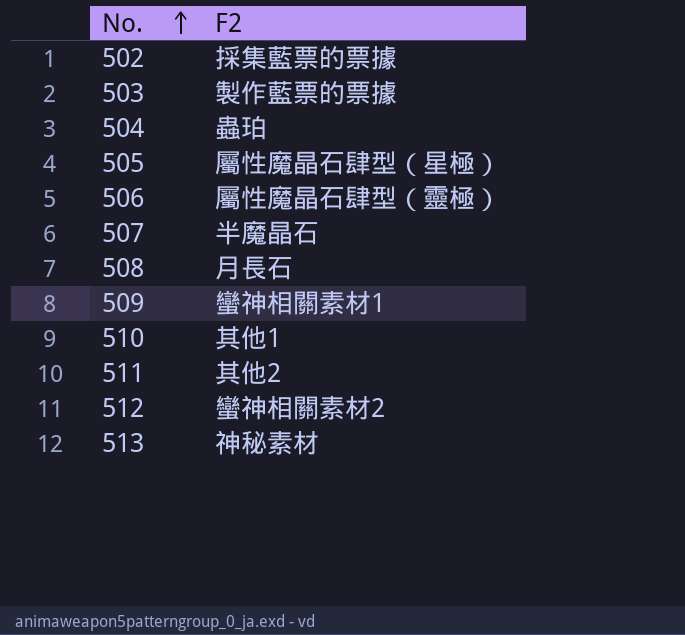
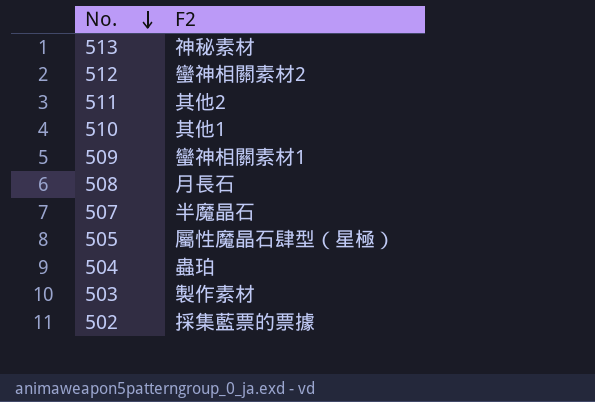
row order: No. ascending -> No. descending
row 506: 屬性魔晶石肆型（靈極） -> none
503 | F2: 製作藍票的票據 -> 製作素材

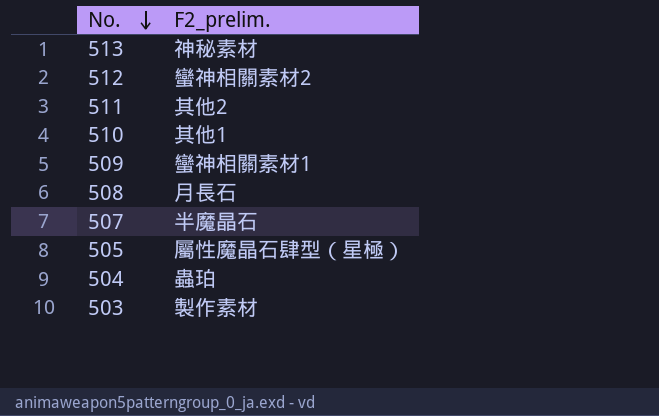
column name: F2 -> F2_prelim.
row 502: 採集藍票的票據 -> none

